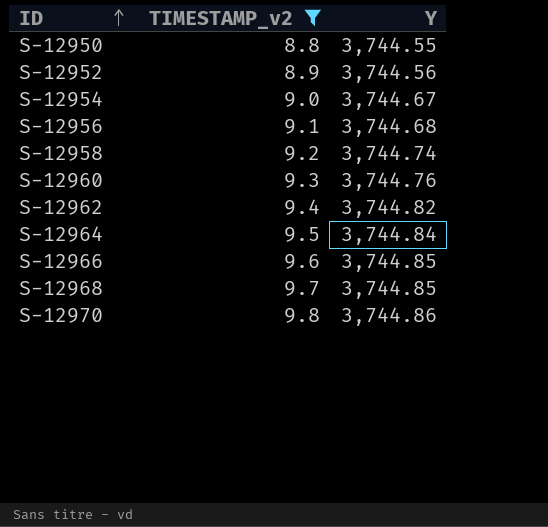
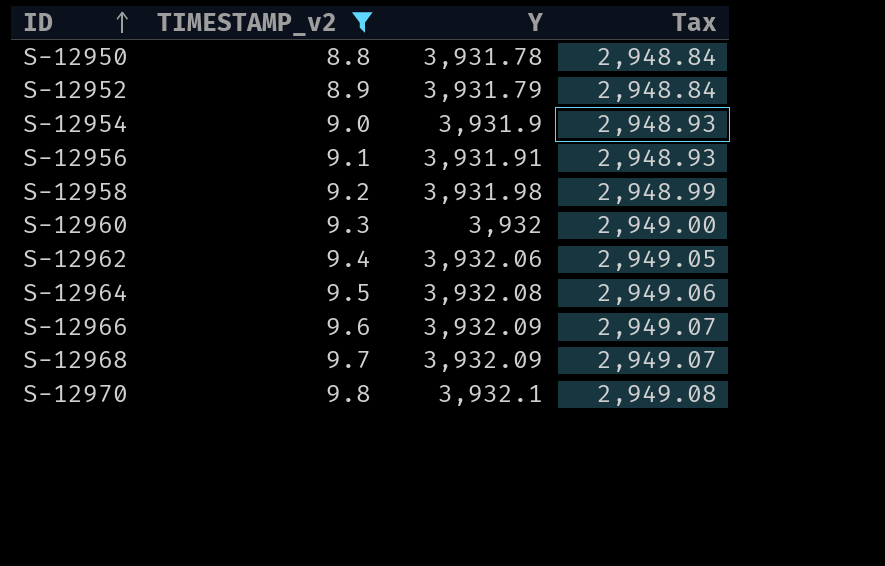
column Tax | formula: none -> [Y] * 0.75
S-12950 | Y: 3,744.55 -> 3,931.78
S-12952 | Y: 3,744.56 -> 3,931.79
S-12954 | Y: 3,744.67 -> 3,931.9
S-12956 | Y: 3,744.68 -> 3,931.91
S-12958 | Y: 3,744.74 -> 3,931.98
S-12960 | Y: 3,744.76 -> 3,932
S-12962 | Y: 3,744.82 -> 3,932.06
S-12964 | Y: 3,744.84 -> 3,932.08
S-12966 | Y: 3,744.85 -> 3,932.09
S-12968 | Y: 3,744.85 -> 3,932.09
S-12970 | Y: 3,744.86 -> 3,932.1

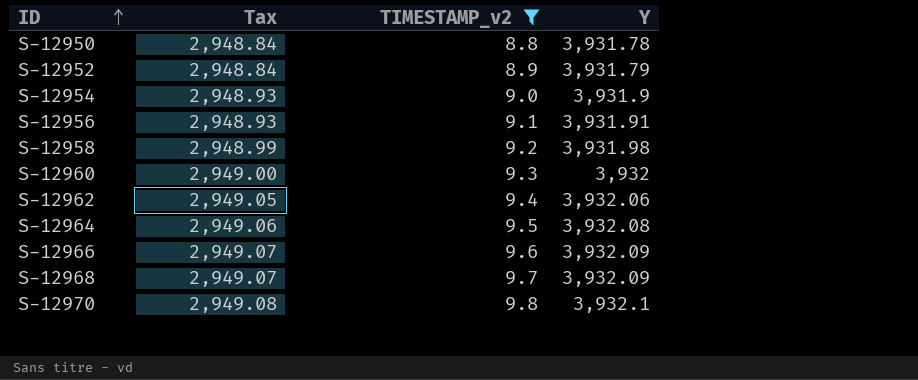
column Tax | position: 4 -> 2

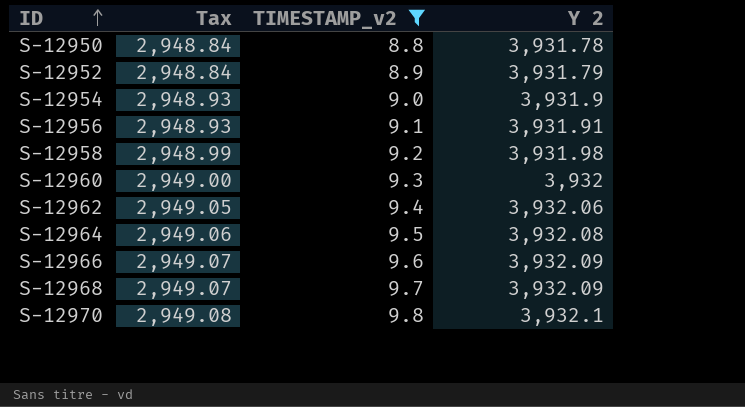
column name: Y -> Y 2

